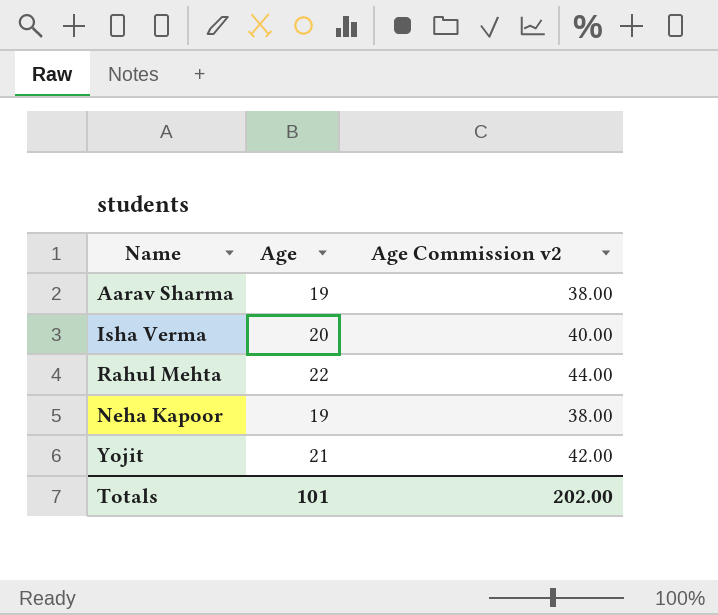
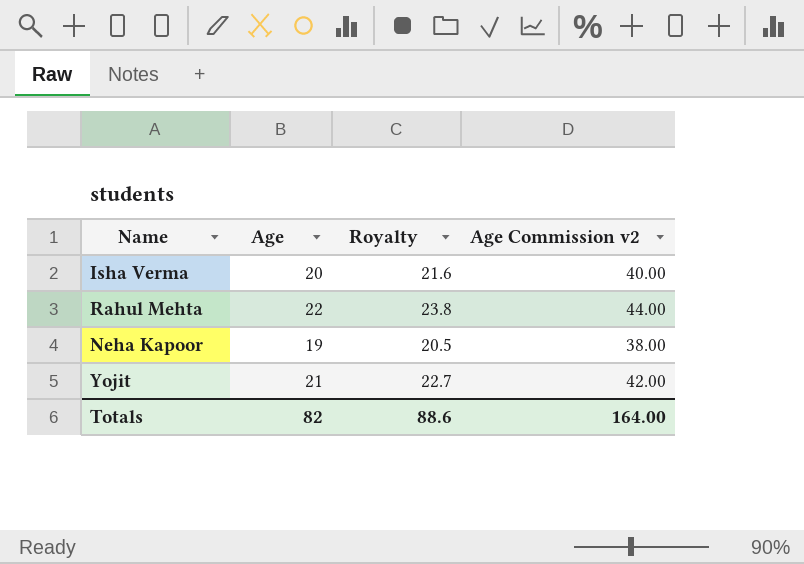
column Royalty | formula: none -> [Age] * 1.08
row Aarav Sharma: 19 | 38.00 -> none
Totals | Age: 101 -> 82
Totals | Age Commission v2: 202.00 -> 164.00

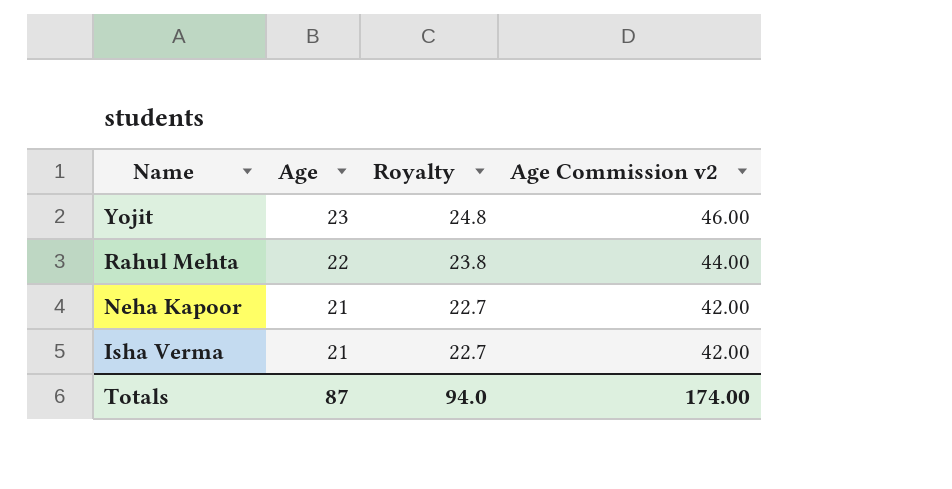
row order: none -> Name descending
Yojit | Age: 21 -> 23
Yojit | Royalty: 22.7 -> 24.8
Yojit | Age Commission v2: 42.00 -> 46.00
Neha Kapoor | Age: 19 -> 21
Neha Kapoor | Royalty: 20.5 -> 22.7
Neha Kapoor | Age Commission v2: 38.00 -> 42.00
Isha Verma | Age: 20 -> 21
Isha Verma | Royalty: 21.6 -> 22.7
Isha Verma | Age Commission v2: 40.00 -> 42.00
Totals | Age: 82 -> 87
Totals | Royalty: 88.6 -> 94.0
Totals | Age Commission v2: 164.00 -> 174.00

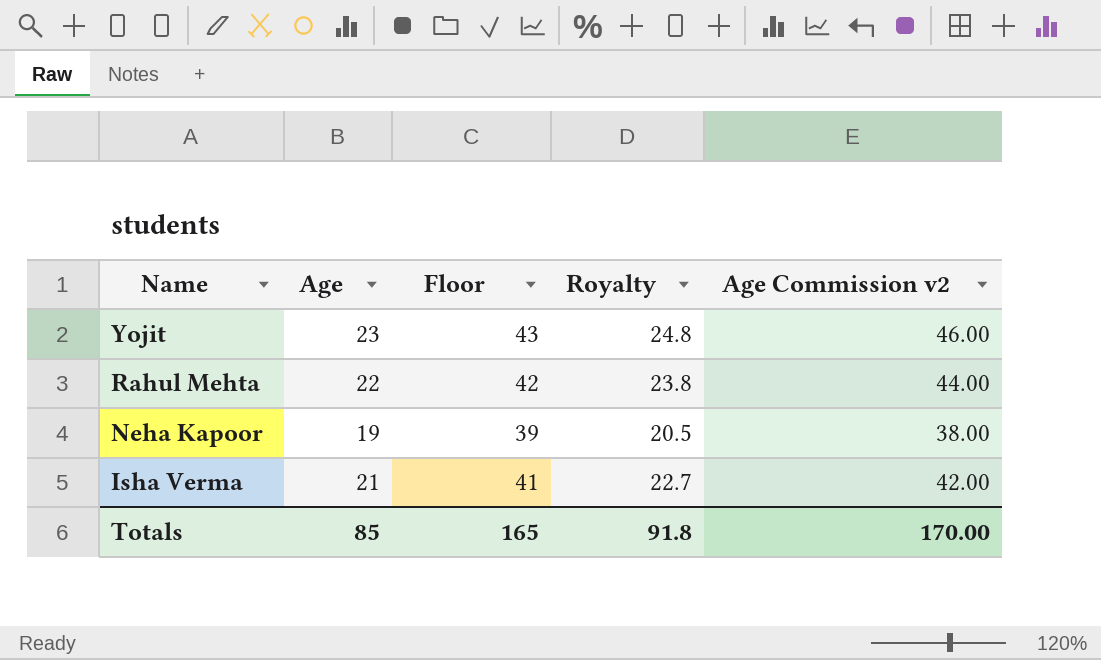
column Floor | formula: none -> [Age] + 20
Neha Kapoor | Age: 21 -> 19
Neha Kapoor | Royalty: 22.7 -> 20.5
Neha Kapoor | Age Commission v2: 42.00 -> 38.00
Totals | Age: 87 -> 85
Totals | Royalty: 94.0 -> 91.8
Totals | Age Commission v2: 174.00 -> 170.00

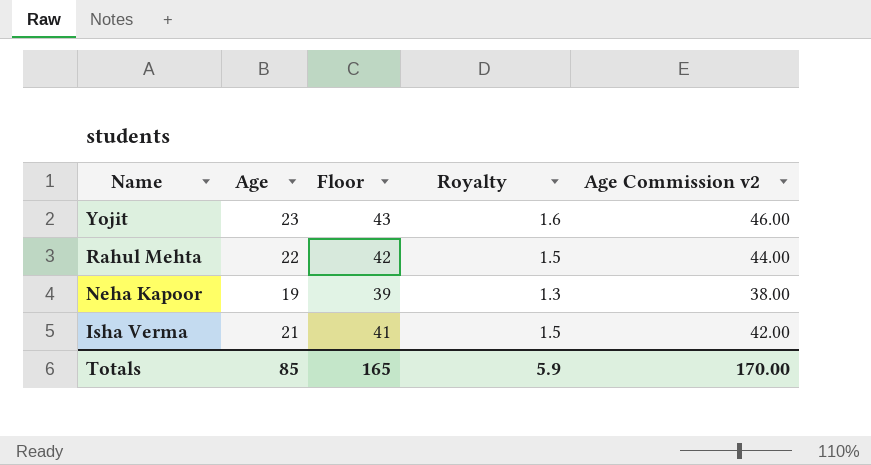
column Royalty | formula: [Age] * 1.08 -> [Age] * 0.07
Totals | Royalty: 91.8 -> 5.9

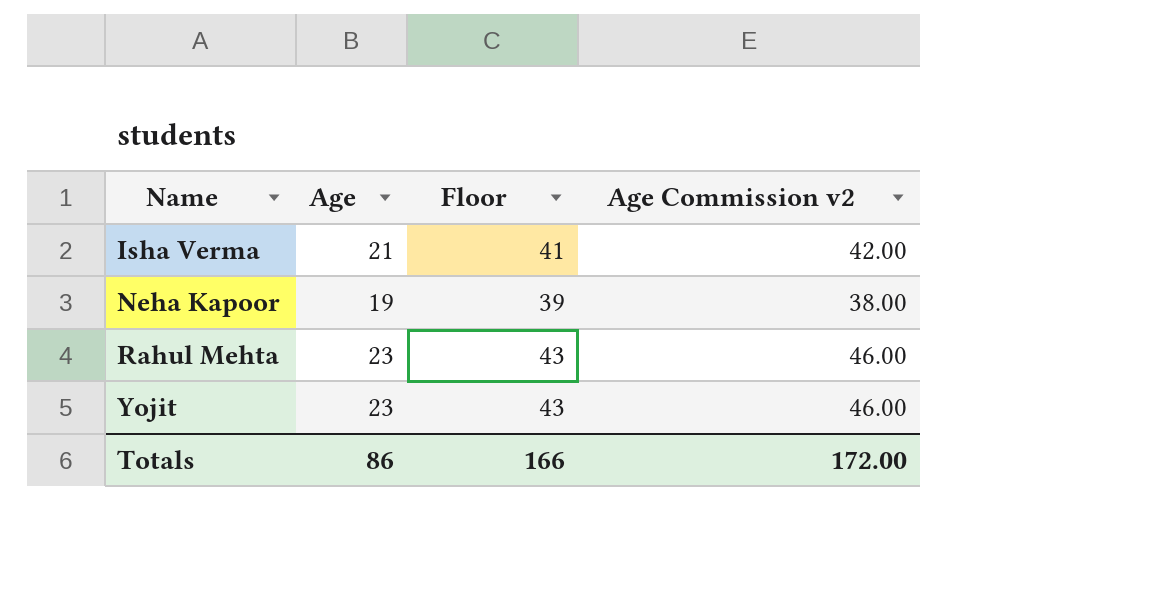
row order: Name descending -> Name ascending
column Royalty | formula: [Age] * 0.07 -> none
Rahul Mehta | Age: 22 -> 23
Rahul Mehta | Floor: 42 -> 43
Rahul Mehta | Age Commission v2: 44.00 -> 46.00
Totals | Age: 85 -> 86
Totals | Floor: 165 -> 166
Totals | Age Commission v2: 170.00 -> 172.00

